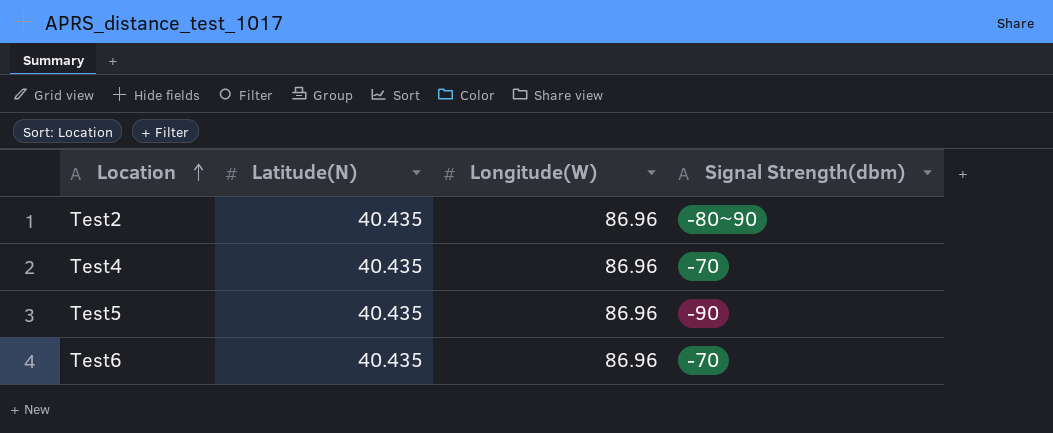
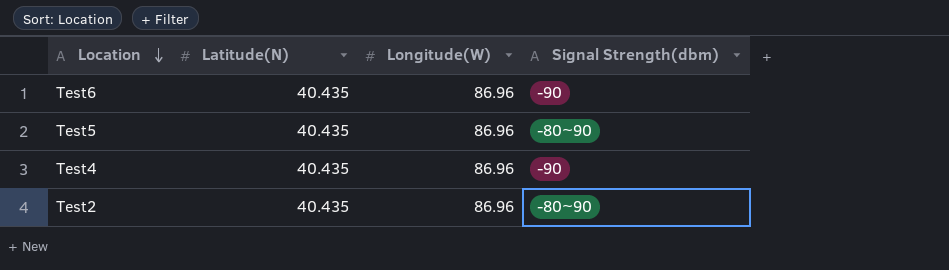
row order: Location ascending -> Location descending
Test6 | Signal Strength(dbm): -70 -> -90
Test5 | Signal Strength(dbm): -90 -> -80~90
Test4 | Signal Strength(dbm): -70 -> -90

